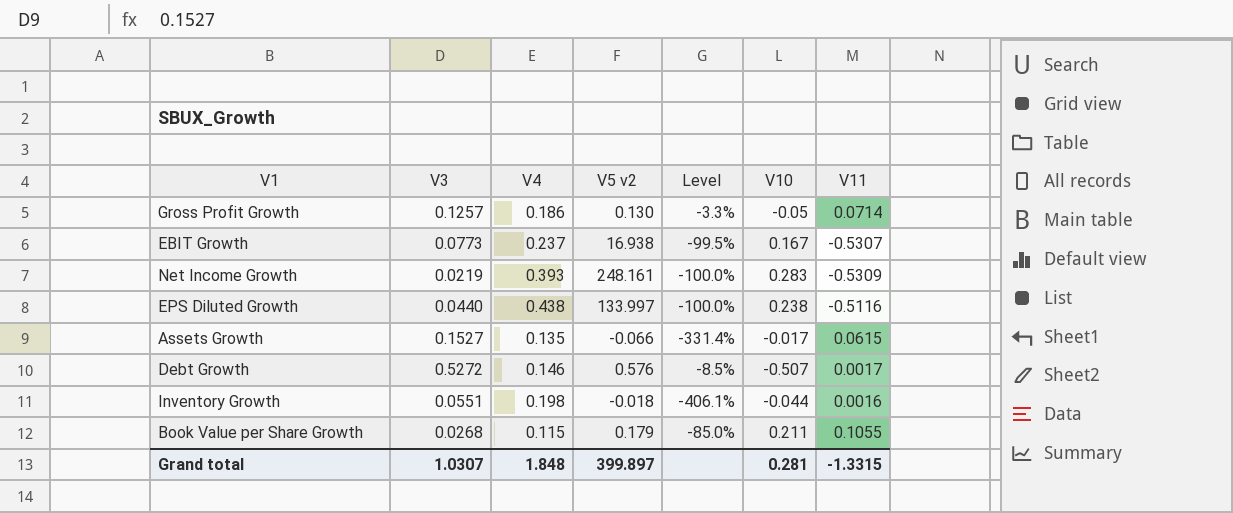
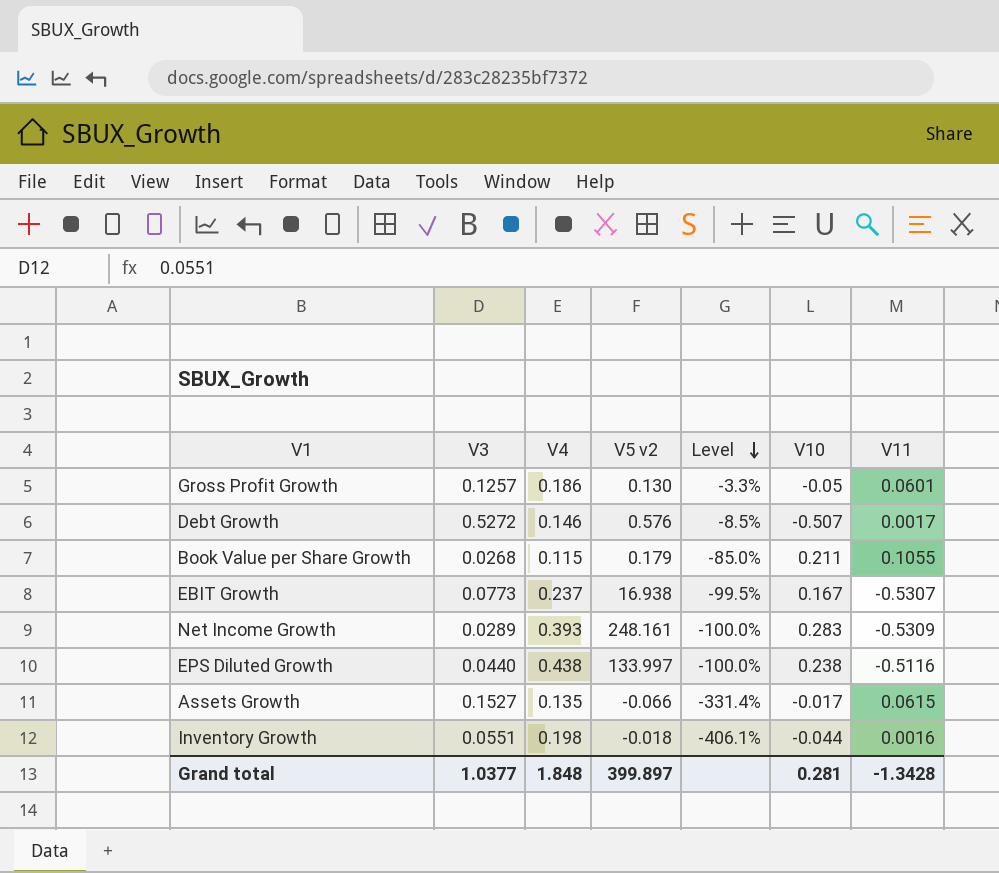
row order: none -> Level descending
Gross Profit Growth | V11: 0.0714 -> 0.0601
Net Income Growth | V3: 0.0219 -> 0.0289
Grand total | V3: 1.0307 -> 1.0377
Grand total | V11: -1.3315 -> -1.3428

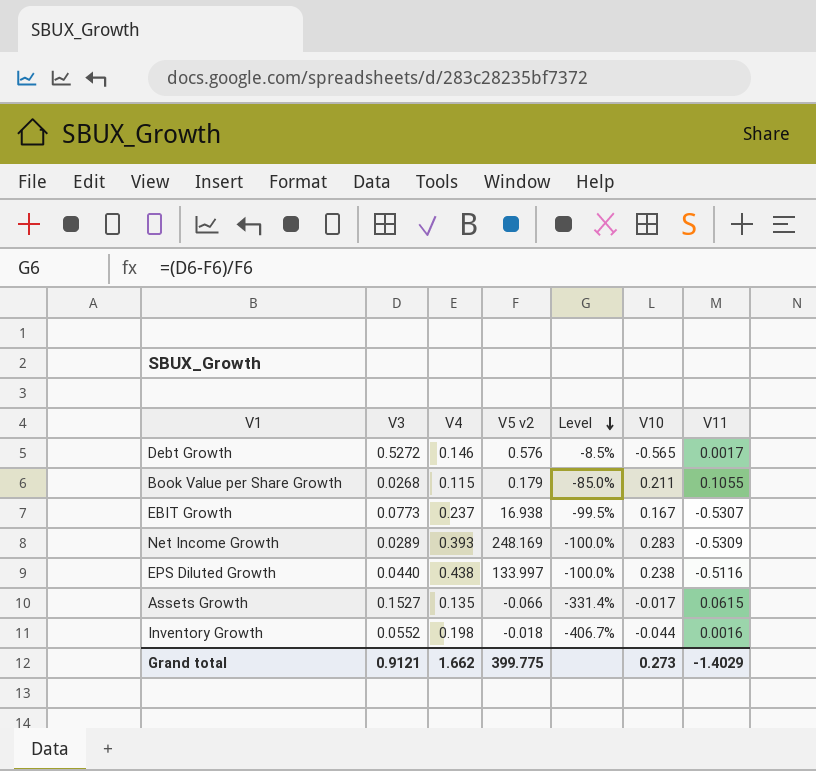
row Gross Profit Growth: 0.1257 | 0.186 | 0.130 | -3.3% | -0.05 | 0.0601 -> none
Debt Growth | V10: -0.507 -> -0.565
Net Income Growth | V5 v2: 248.161 -> 248.169
Inventory Growth | V3: 0.0551 -> 0.0552
Inventory Growth | Level: -406.1% -> -406.7%
Grand total | V3: 1.0377 -> 0.9121
Grand total | V4: 1.848 -> 1.662
Grand total | V5 v2: 399.897 -> 399.775
Grand total | V10: 0.281 -> 0.273
Grand total | V11: -1.3428 -> -1.4029

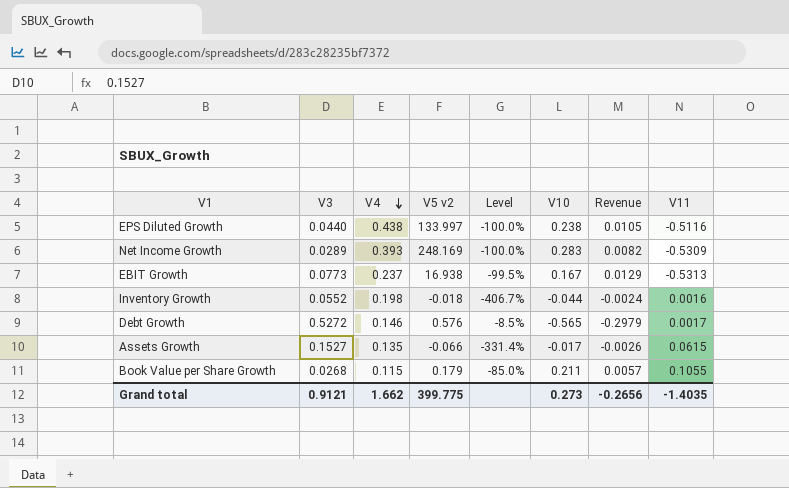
row order: Level descending -> V4 descending
column Revenue | formula: none -> [V3] * [V10]
EBIT Growth | V11: -0.5307 -> -0.5313
Grand total | V11: -1.4029 -> -1.4035

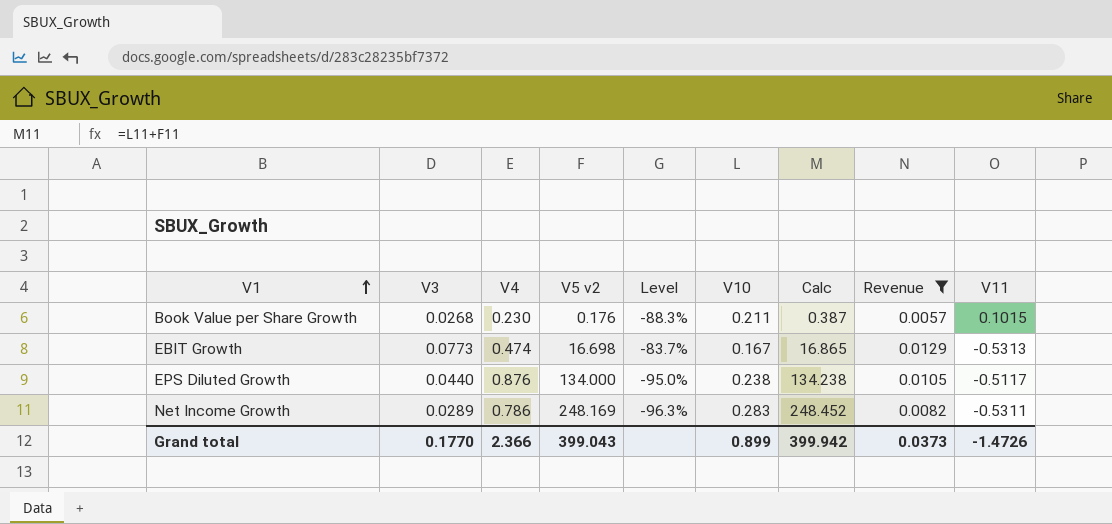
filter: none -> Revenue >= 0.0057
row order: V4 descending -> V1 ascending
column Level | formula: ([V3] - [V5 v2]) / [V5 v2] -> ([V3] - [V4]) / [V4]
column Calc | formula: none -> [V5 v2] + [V10]
Book Value per Share Growth | V4: 0.115 -> 0.230
Book Value per Share Growth | V5 v2: 0.179 -> 0.176
Book Value per Share Growth | V11: 0.1055 -> 0.1015
EBIT Growth | V4: 0.237 -> 0.474
EBIT Growth | V5 v2: 16.938 -> 16.698
EPS Diluted Growth | V4: 0.438 -> 0.876
EPS Diluted Growth | V5 v2: 133.997 -> 134.000
EPS Diluted Growth | V11: -0.5116 -> -0.5117
Net Income Growth | V4: 0.393 -> 0.786
Net Income Growth | V11: -0.5309 -> -0.5311
Grand total | V3: 0.9121 -> 0.1770
Grand total | V4: 1.662 -> 2.366
Grand total | V5 v2: 399.775 -> 399.043
Grand total | V10: 0.273 -> 0.899
Grand total | Revenue: -0.2656 -> 0.0373
Grand total | V11: -1.4035 -> -1.4726

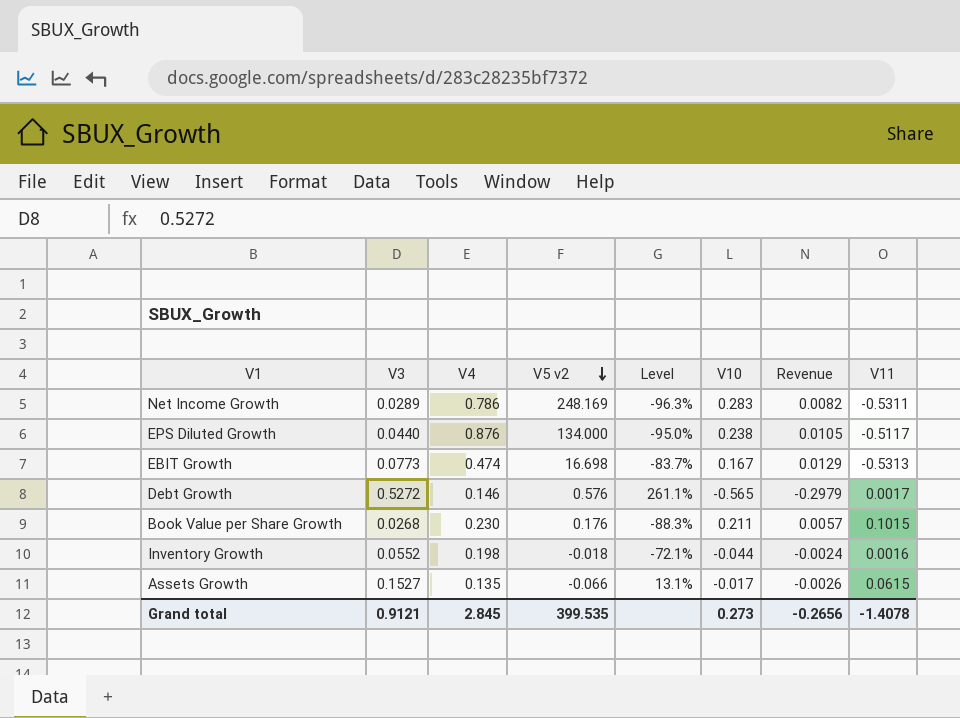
filter: Revenue >= 0.0057 -> none
row order: V1 ascending -> V5 v2 descending
column Calc | formula: [V5 v2] + [V10] -> none
Grand total | V3: 0.1770 -> 0.9121
Grand total | V4: 2.366 -> 2.845
Grand total | V5 v2: 399.043 -> 399.535
Grand total | V10: 0.899 -> 0.273
Grand total | Revenue: 0.0373 -> -0.2656
Grand total | V11: -1.4726 -> -1.4078

